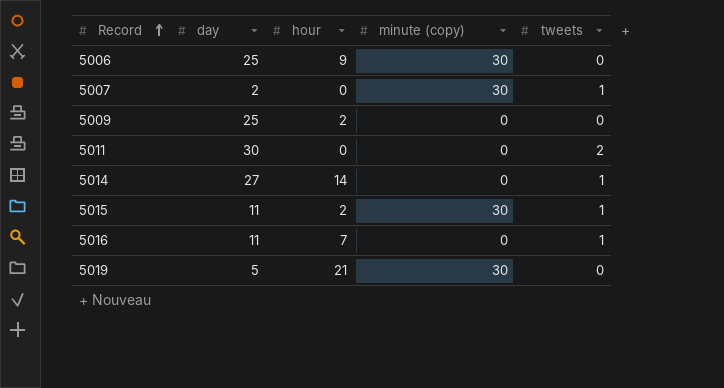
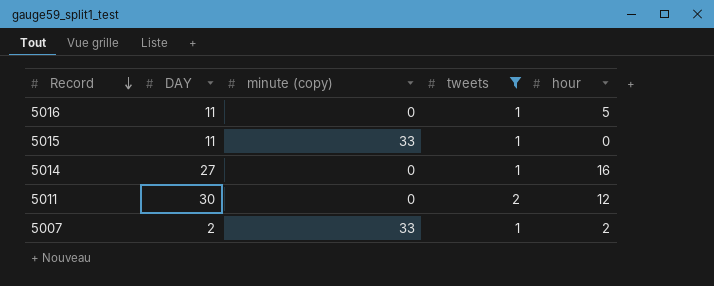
filter: none -> tweets != 0
row order: Record ascending -> Record descending
column name: day -> DAY
column hour | position: 3 -> 5
5016 | hour: 7 -> 5
5015 | minute (copy): 30 -> 33
5015 | hour: 2 -> 0
5014 | hour: 14 -> 16
5011 | hour: 0 -> 12
5007 | minute (copy): 30 -> 33
5007 | hour: 0 -> 2

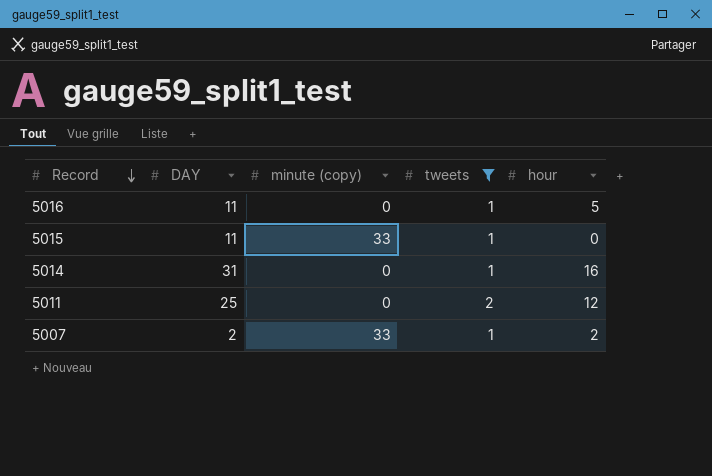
5014 | DAY: 27 -> 31
5011 | DAY: 30 -> 25

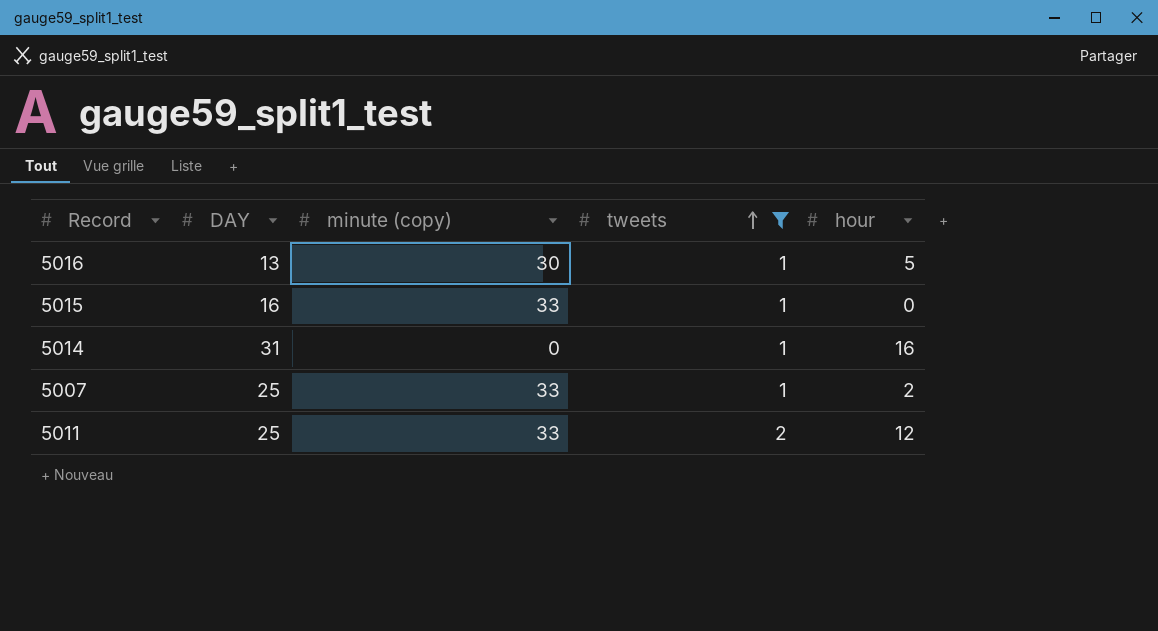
row order: Record descending -> tweets ascending
5016 | DAY: 11 -> 13
5016 | minute (copy): 0 -> 30
5015 | DAY: 11 -> 16
5007 | DAY: 2 -> 25
5011 | minute (copy): 0 -> 33

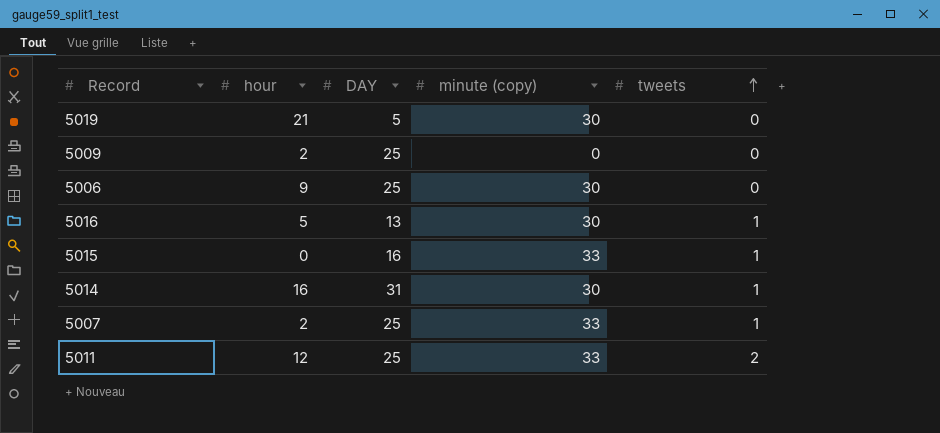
filter: tweets != 0 -> none
column hour | position: 5 -> 2
5014 | minute (copy): 0 -> 30

